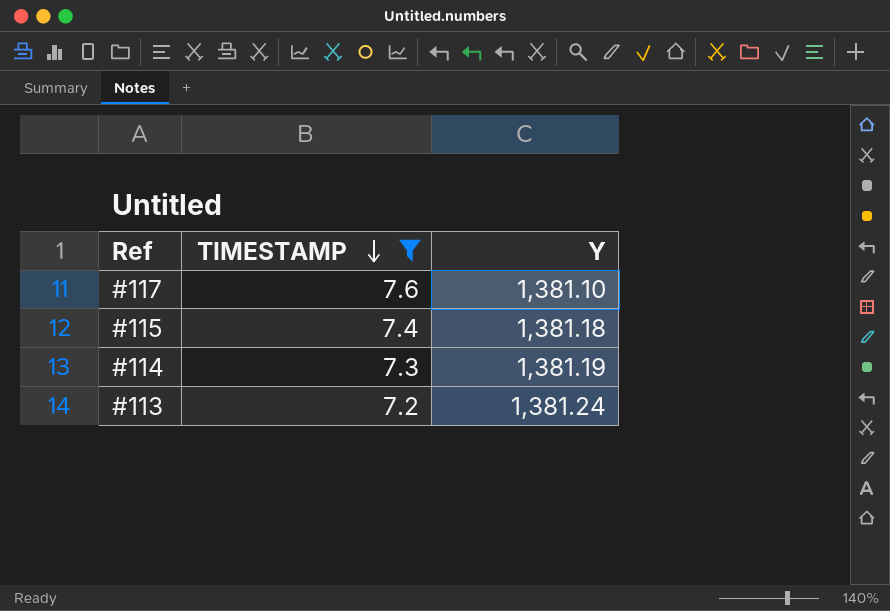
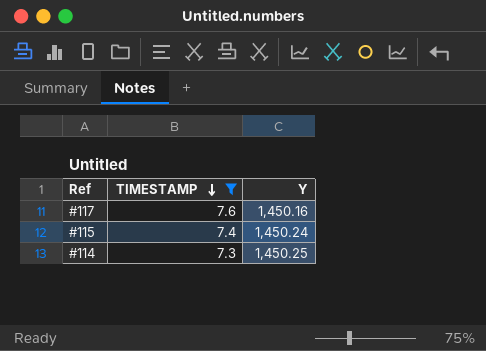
row #113: 7.2 | 1,381.24 -> none
#117 | Y: 1,381.10 -> 1,450.16
#115 | Y: 1,381.18 -> 1,450.24
#114 | Y: 1,381.19 -> 1,450.25

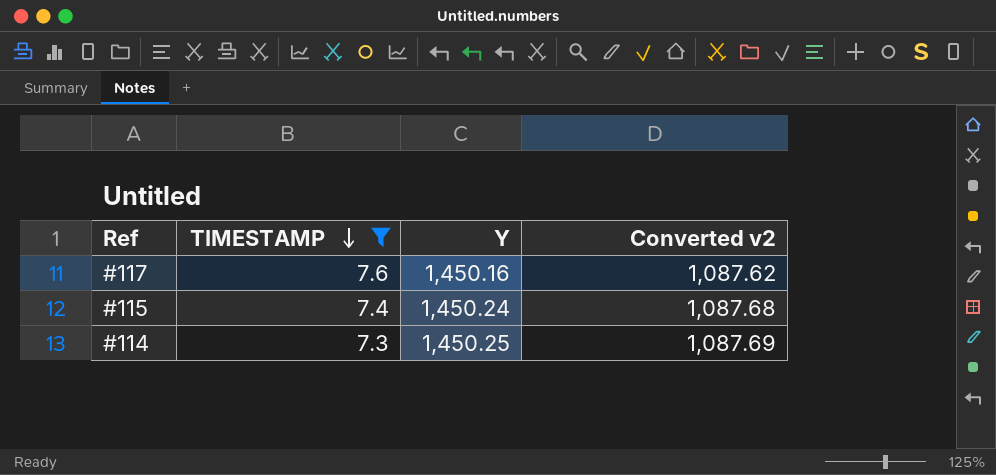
column Converted v2 | formula: none -> [Y] * 0.75

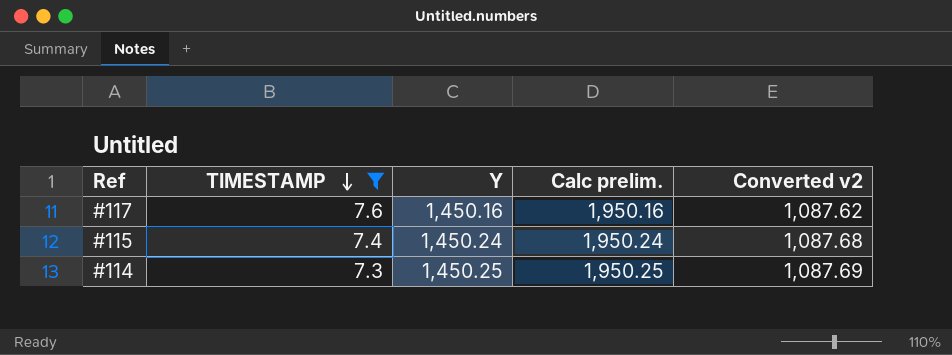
column Calc prelim. | formula: none -> [Y] + 500

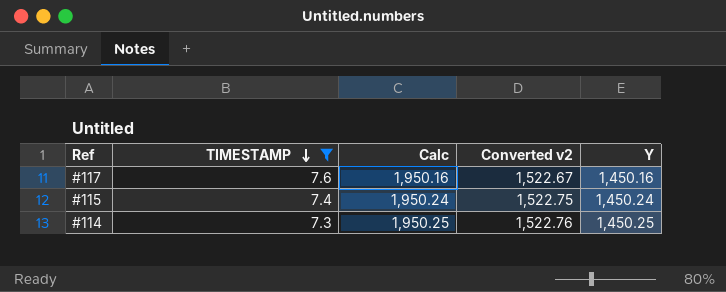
column name: Calc prelim. -> Calc
column Converted v2 | formula: [Y] * 0.75 -> [Y] * 1.05
column Y | position: 3 -> 5

